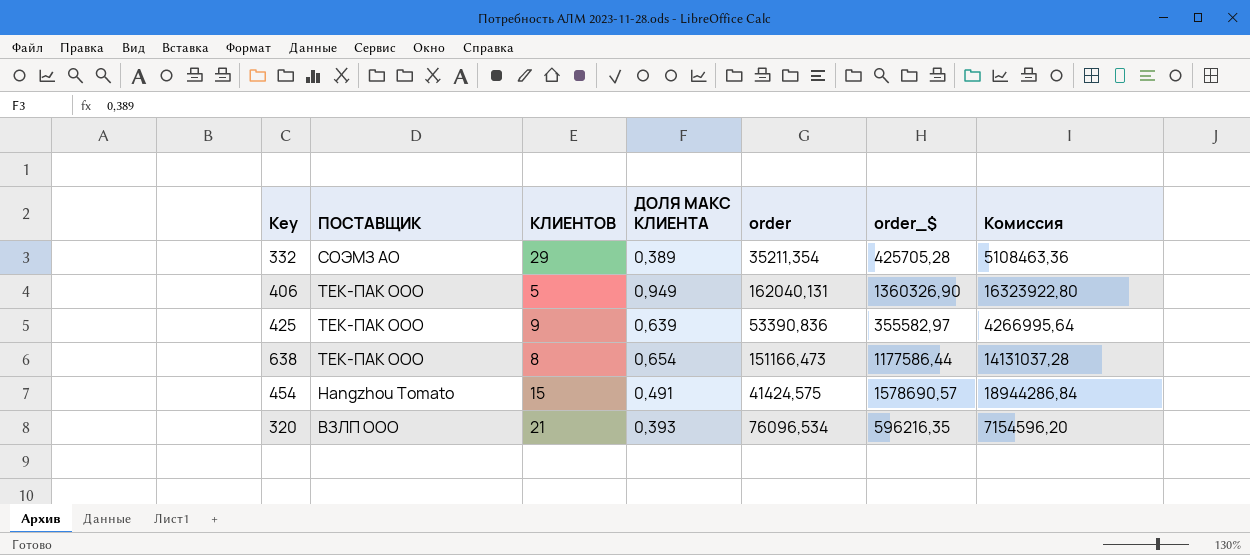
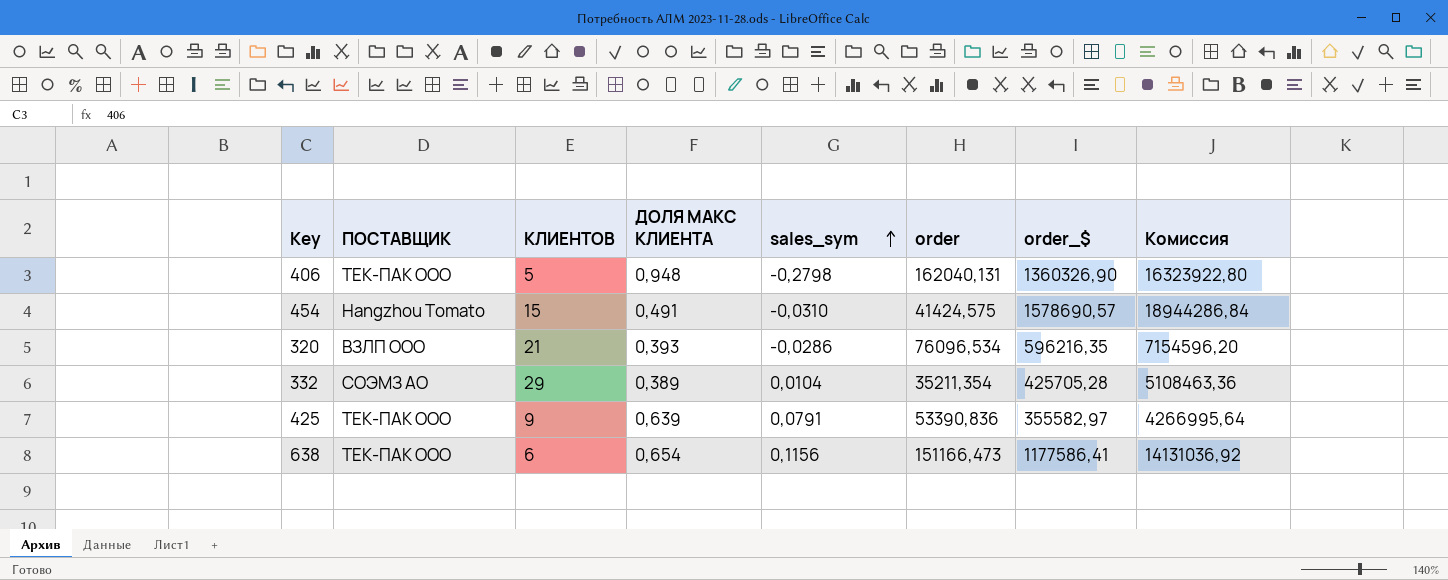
row order: none -> sales_sym ascending
column sales_sym | position: none -> 5
406 | ДОЛЯ МАКС КЛИЕНТА: 0,949 -> 0,948
638 | КЛИЕНТОВ: 8 -> 6
638 | order_$: 1177586,44 -> 1177586,41
638 | Комиссия: 14131037,28 -> 14131036,92

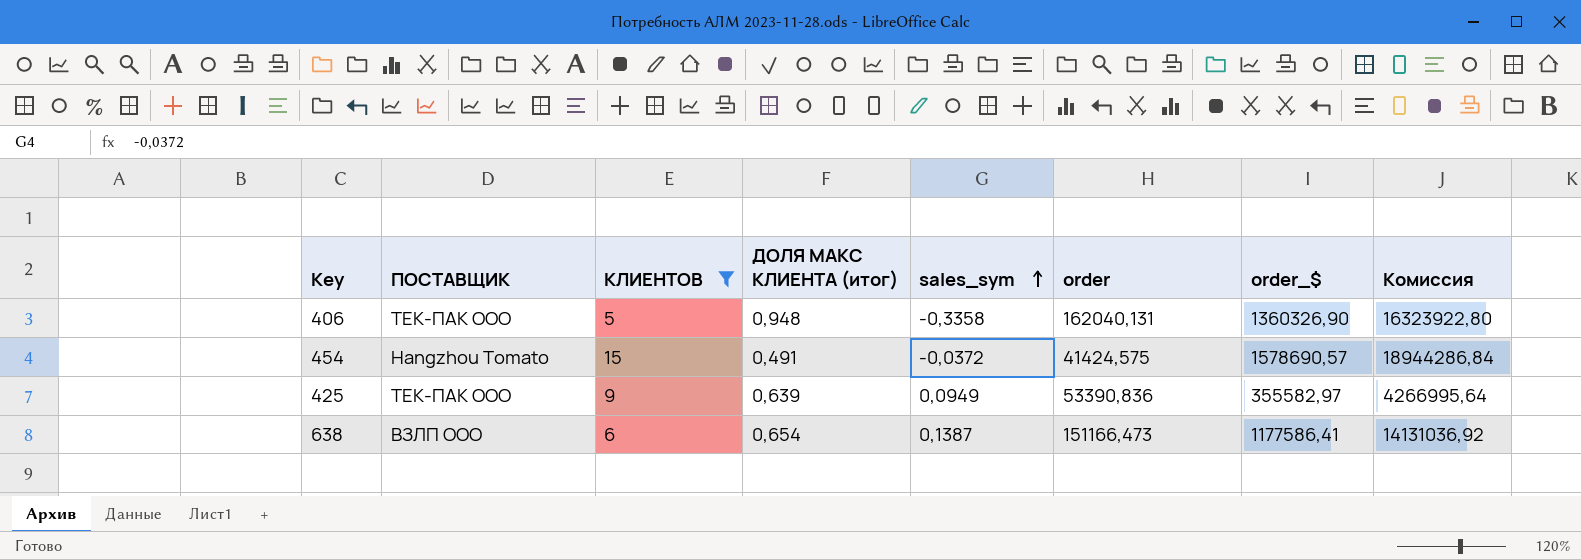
filter: none -> КЛИЕНТОВ <= 15
column name: ДОЛЯ МАКС КЛИЕНТА -> ДОЛЯ МАКС КЛИЕНТА (итог)
406 | sales_sym: -0,2798 -> -0,3358
454 | sales_sym: -0,0310 -> -0,0372
425 | sales_sym: 0,0791 -> 0,0949
638 | ПОСТАВЩИК: ТЕК-ПАК ООО -> ВЗЛП ООО
638 | sales_sym: 0,1156 -> 0,1387

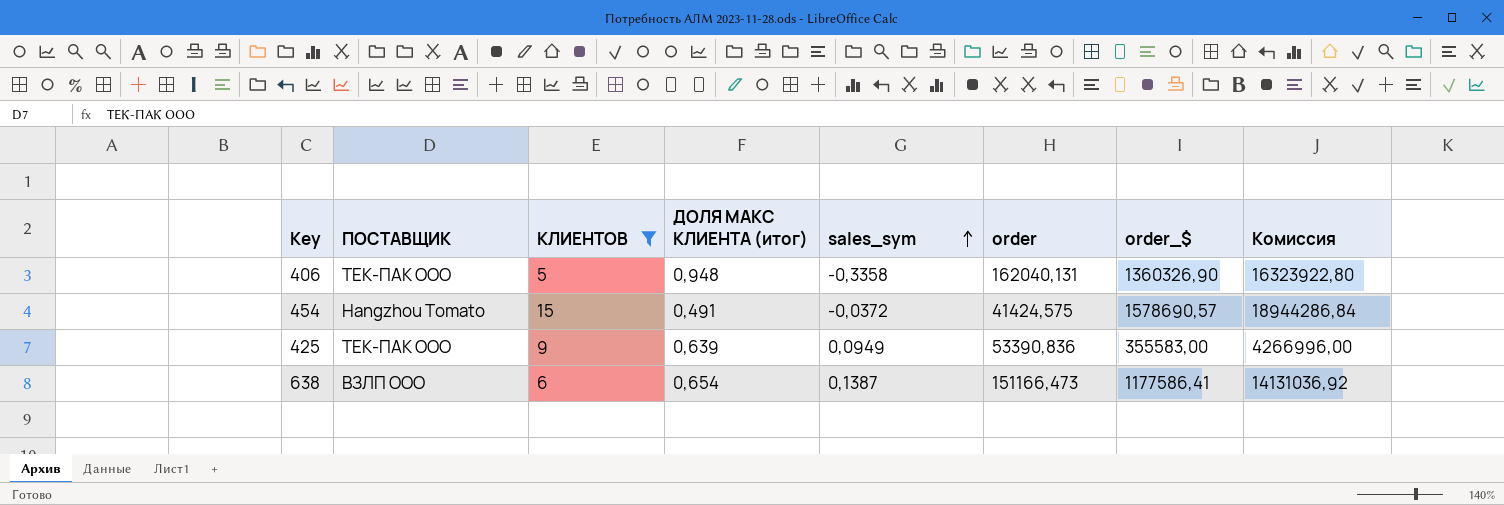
425 | order_$: 355582,97 -> 355583,00
425 | Комиссия: 4266995,64 -> 4266996,00

